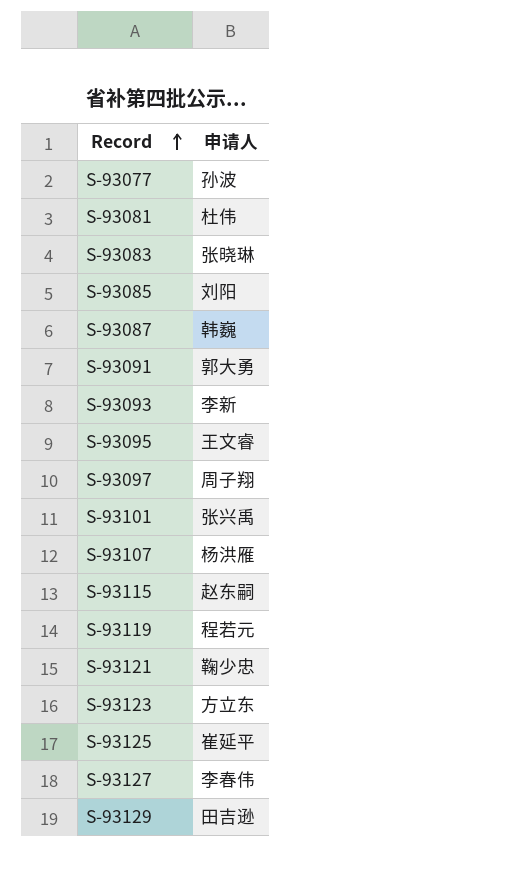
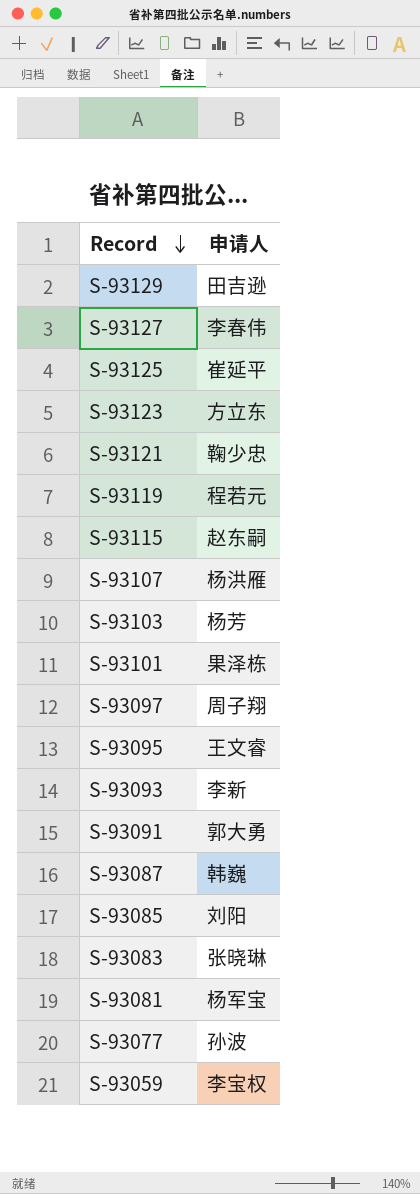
row order: Record ascending -> Record descending
row S-93103: none -> 杨芳
S-93101 | 申请人: 张兴禹 -> 果泽栋
S-93081 | 申请人: 杜伟 -> 杨军宝
row S-93059: none -> 李宝权

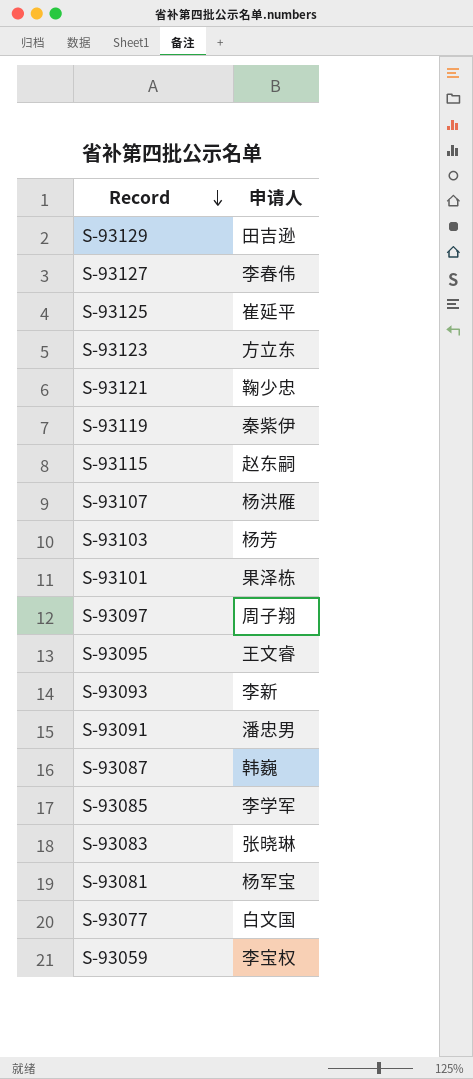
S-93119 | 申请人: 程若元 -> 秦紫伊
S-93091 | 申请人: 郭大勇 -> 潘忠男
S-93085 | 申请人: 刘阳 -> 李学军
S-93077 | 申请人: 孙波 -> 白文国

